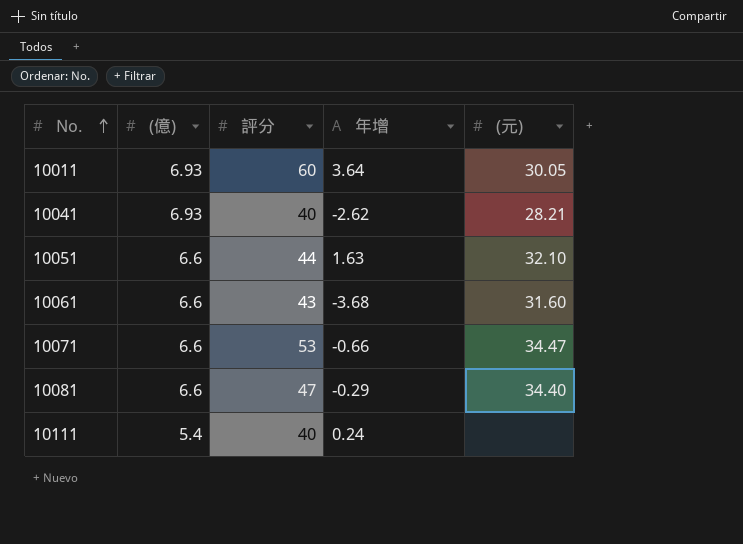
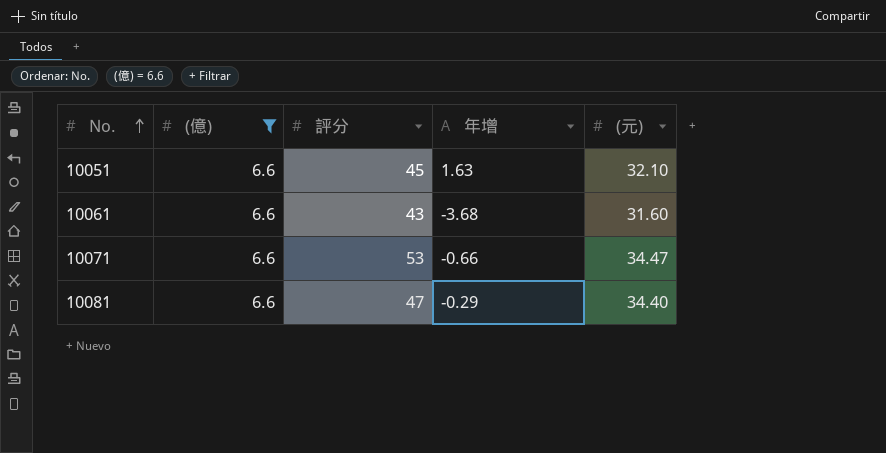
filter: none -> (億) = 6.6
10051 | 評分: 44 -> 45

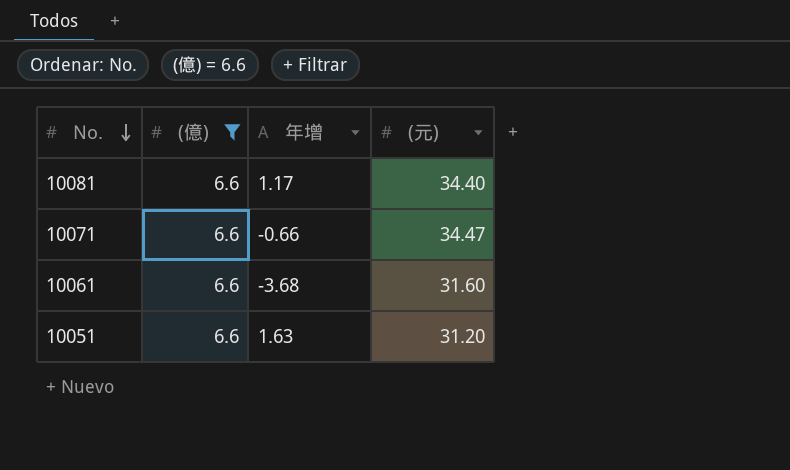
row order: No. ascending -> No. descending
column 評分 | position: 3 -> none
10081 | 年增: -0.29 -> 1.17
10051 | (元): 32.10 -> 31.20

